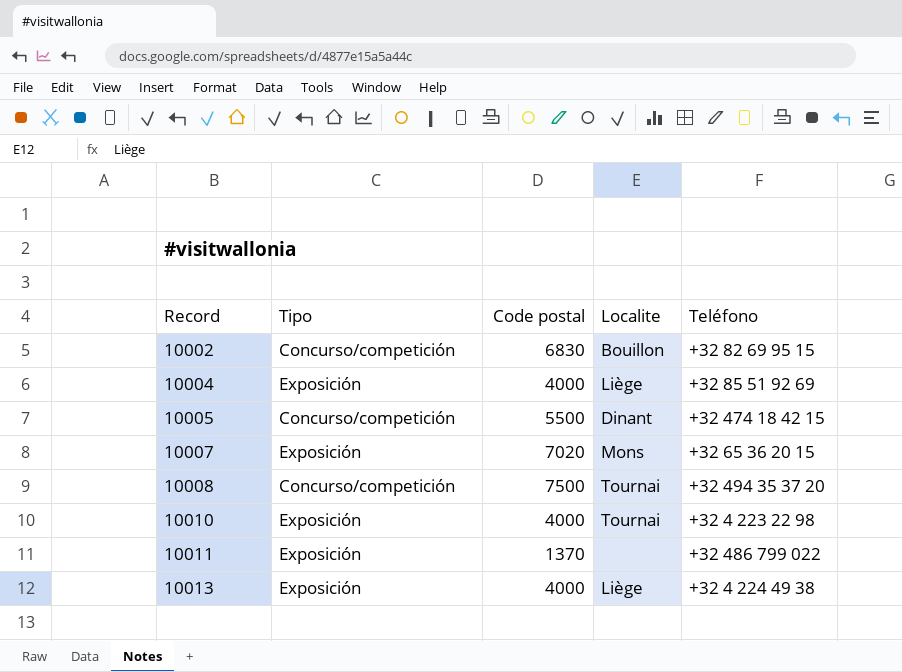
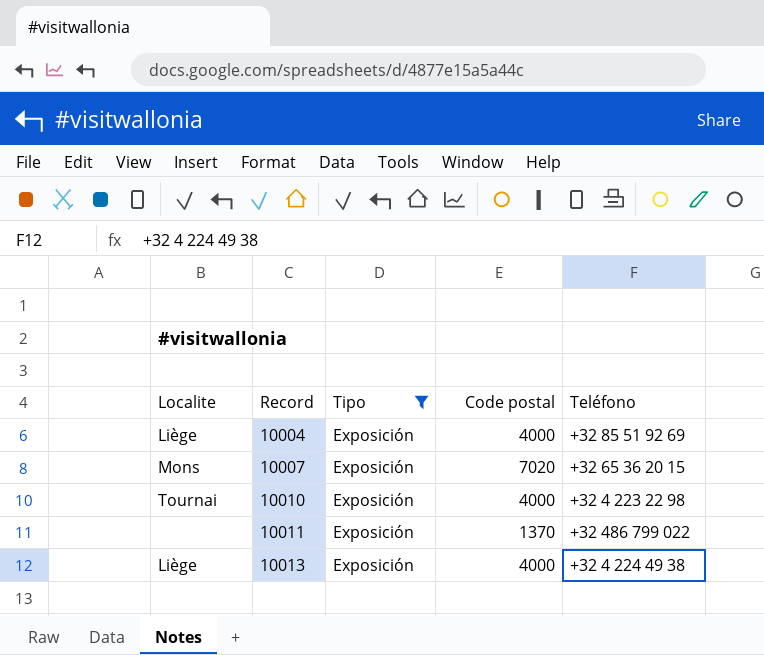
filter: none -> Tipo = Exposición
column Localite | position: 4 -> 1

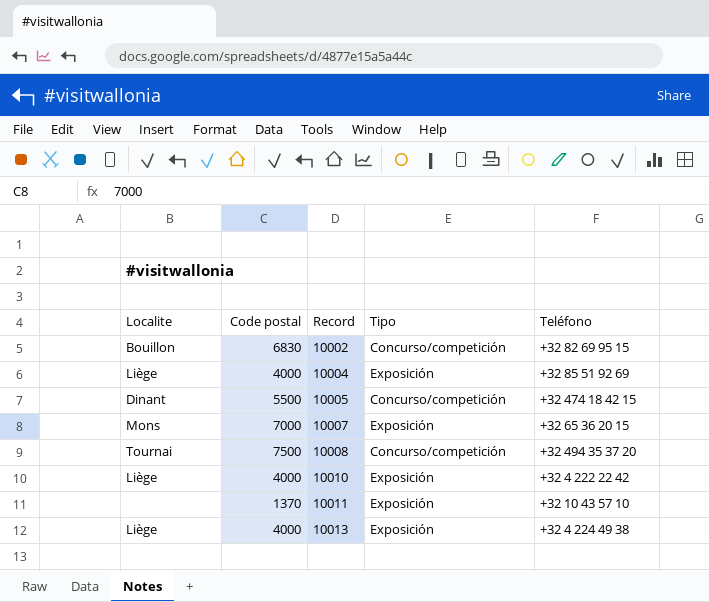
filter: Tipo = Exposición -> none
column Code postal | position: 4 -> 2
10007 | Code postal: 7020 -> 7000
10010 | Localite: Tournai -> Liège
10010 | Teléfono: +32 4 223 22 98 -> +32 4 222 22 42
10011 | Teléfono: +32 486 799 022 -> +32 10 43 57 10

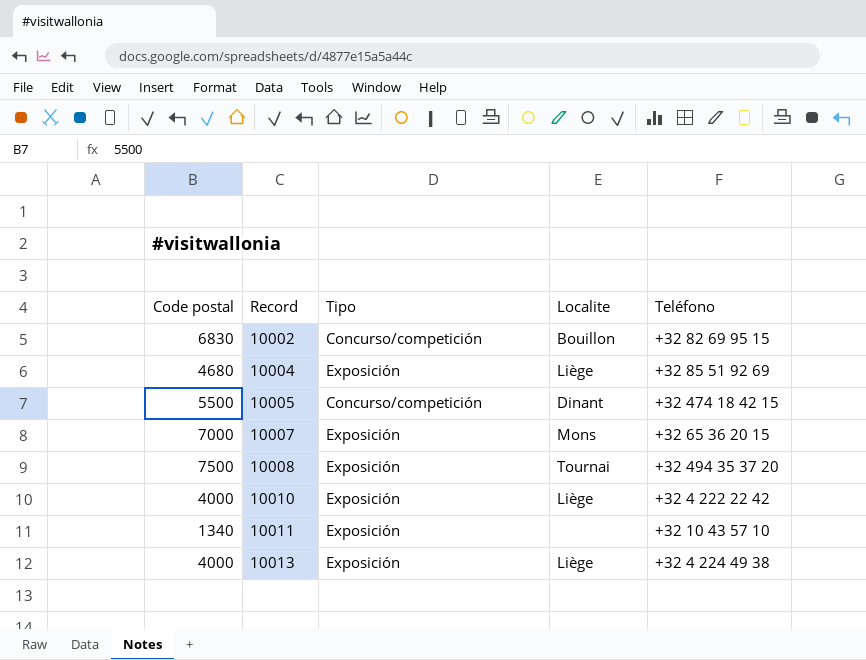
column Localite | position: 1 -> 4
10004 | Code postal: 4000 -> 4680
10008 | Tipo: Concurso/competición -> Exposición
10011 | Code postal: 1370 -> 1340

